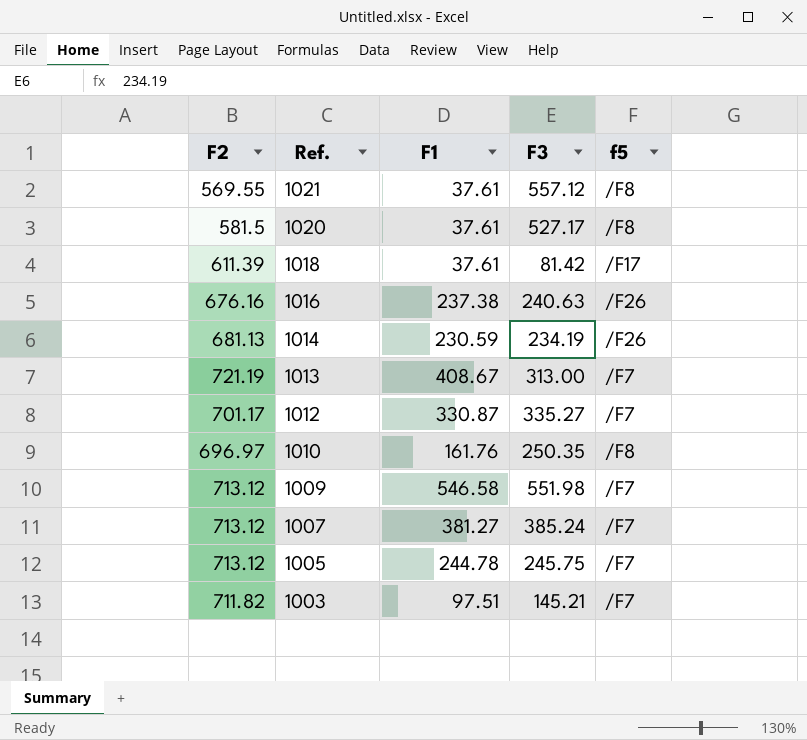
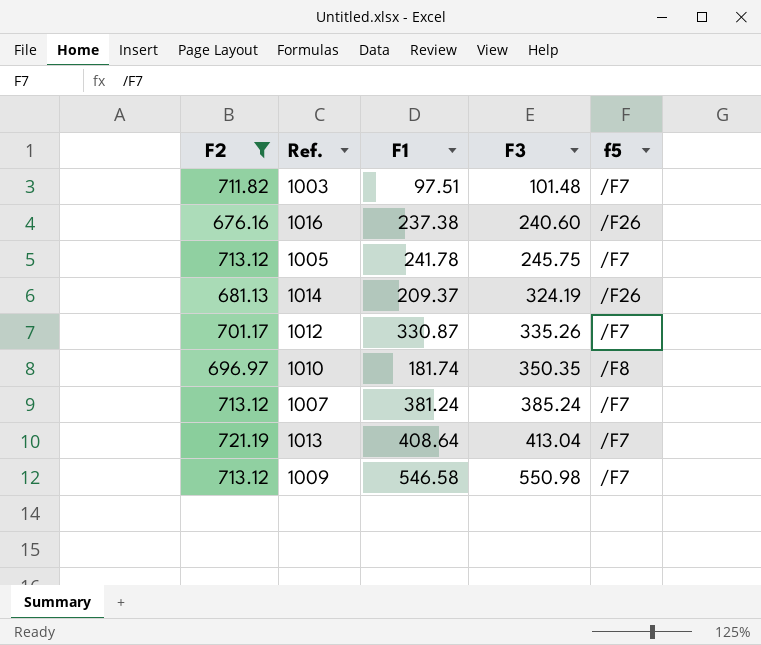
filter: none -> F2 >= 676.16
row order: Ref. descending -> F3 ascending
1003 | F3: 145.21 -> 101.48
1016 | F3: 240.63 -> 240.60
1005 | F1: 244.78 -> 241.78
1014 | F1: 230.59 -> 209.37
1014 | F3: 234.19 -> 324.19
1012 | F3: 335.27 -> 335.26
1010 | F1: 161.76 -> 181.74
1010 | F3: 250.35 -> 350.35
1007 | F1: 381.27 -> 381.24
1013 | F1: 408.67 -> 408.64
1013 | F3: 313.00 -> 413.04
1009 | F3: 551.98 -> 550.98

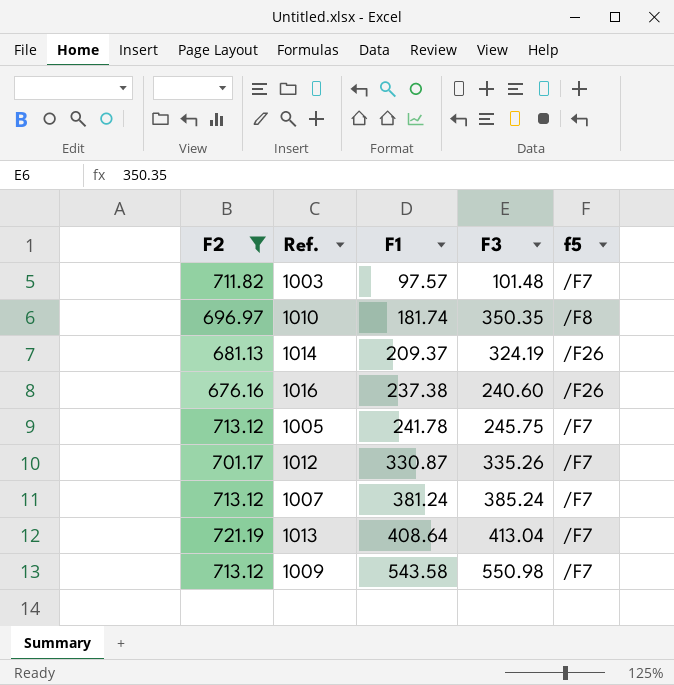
row order: F3 ascending -> F1 ascending
1003 | F1: 97.51 -> 97.57
1009 | F1: 546.58 -> 543.58

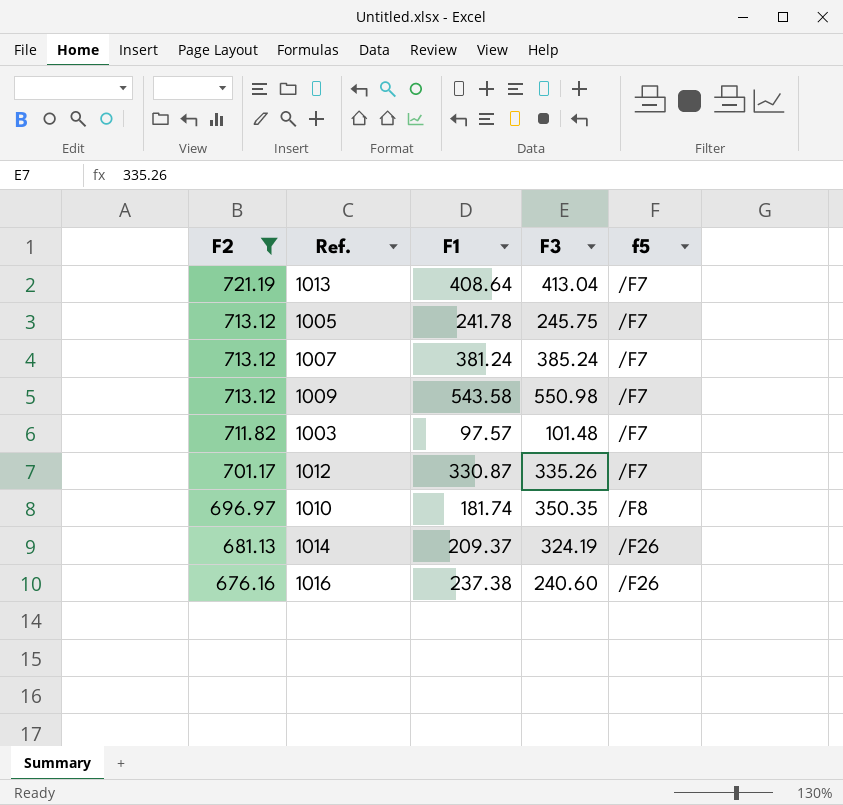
row order: F1 ascending -> F2 descending

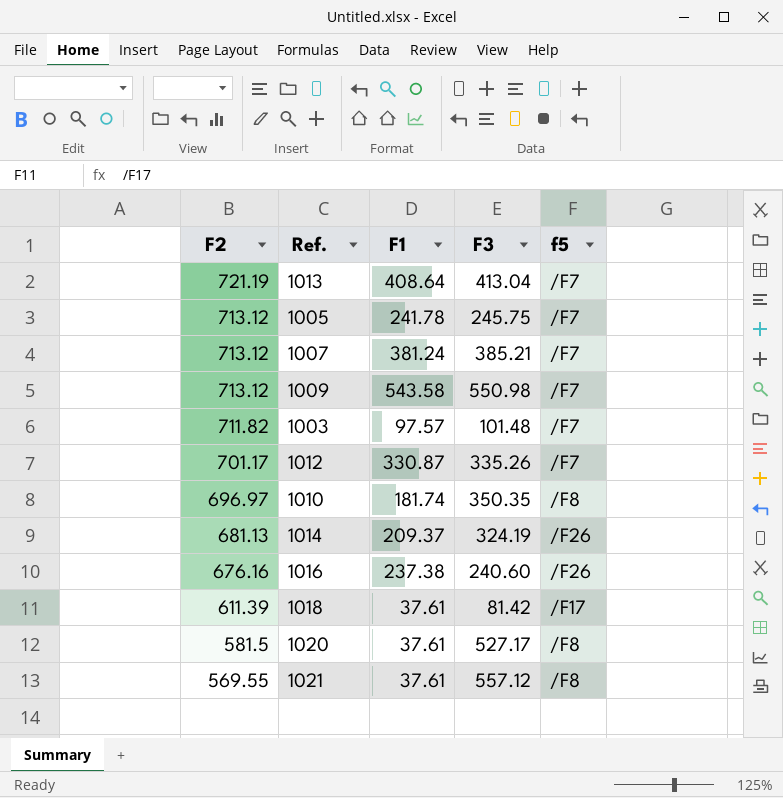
filter: F2 >= 676.16 -> none
1007 | F3: 385.24 -> 385.21

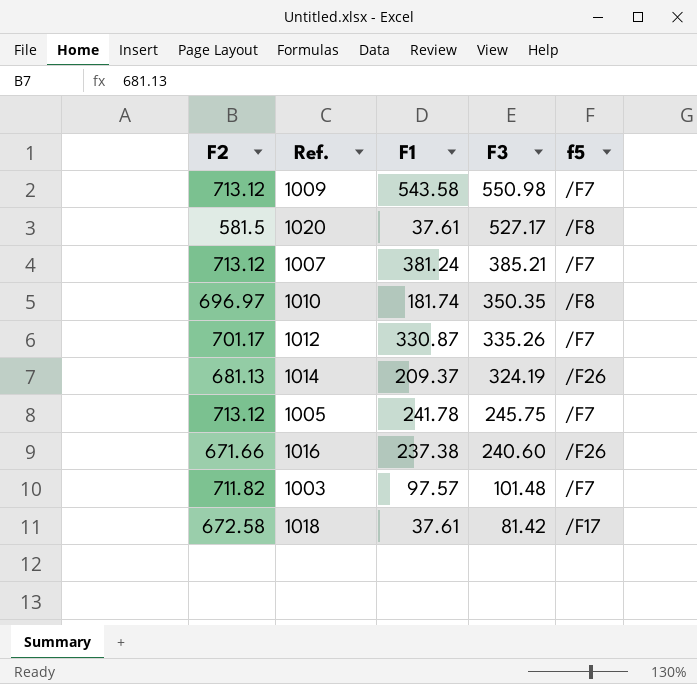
row order: F2 descending -> F3 descending
row 1013: 721.19 | 408.64 | 413.04 | /F7 -> none
row 1021: 569.55 | 37.61 | 557.12 | /F8 -> none
1016 | F2: 676.16 -> 671.66
1018 | F2: 611.39 -> 672.58

